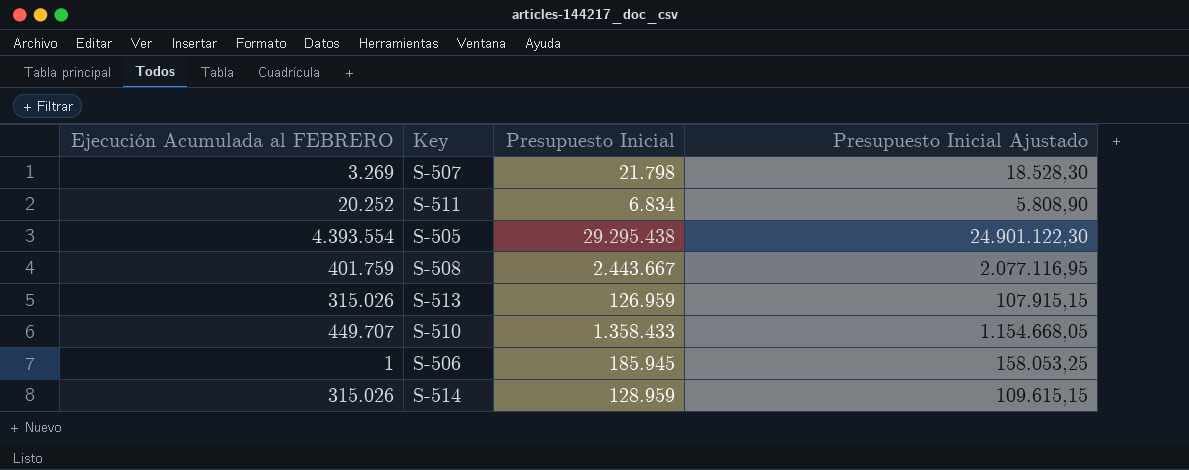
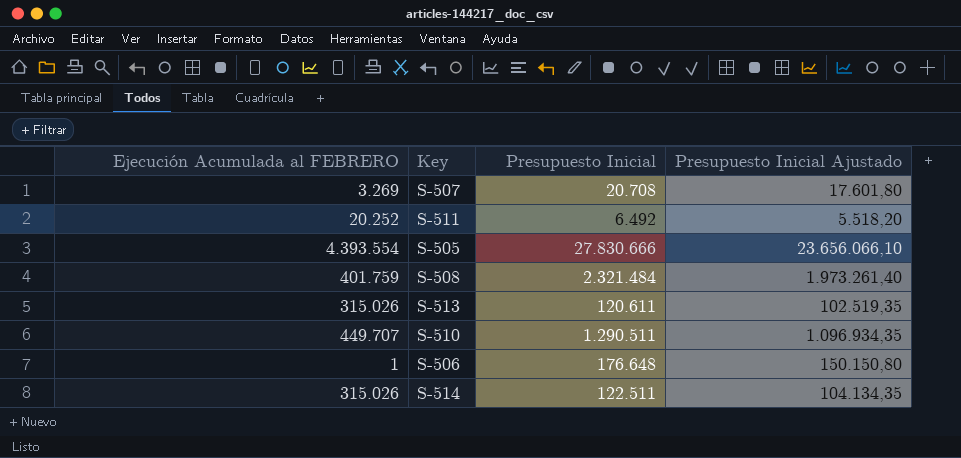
S-507 | Presupuesto Inicial: 21.798 -> 20.708
S-507 | Presupuesto Inicial Ajustado: 18.528,30 -> 17.601,80
S-511 | Presupuesto Inicial: 6.834 -> 6.492
S-511 | Presupuesto Inicial Ajustado: 5.808,90 -> 5.518,20
S-505 | Presupuesto Inicial: 29.295.438 -> 27.830.666
S-505 | Presupuesto Inicial Ajustado: 24.901.122,30 -> 23.656.066,10
S-508 | Presupuesto Inicial: 2.443.667 -> 2.321.484
S-508 | Presupuesto Inicial Ajustado: 2.077.116,95 -> 1.973.261,40
S-513 | Presupuesto Inicial: 126.959 -> 120.611
S-513 | Presupuesto Inicial Ajustado: 107.915,15 -> 102.519,35
S-510 | Presupuesto Inicial: 1.358.433 -> 1.290.511
S-510 | Presupuesto Inicial Ajustado: 1.154.668,05 -> 1.096.934,35
S-506 | Presupuesto Inicial: 185.945 -> 176.648
S-506 | Presupuesto Inicial Ajustado: 158.053,25 -> 150.150,80
S-514 | Presupuesto Inicial: 128.959 -> 122.511
S-514 | Presupuesto Inicial Ajustado: 109.615,15 -> 104.134,35

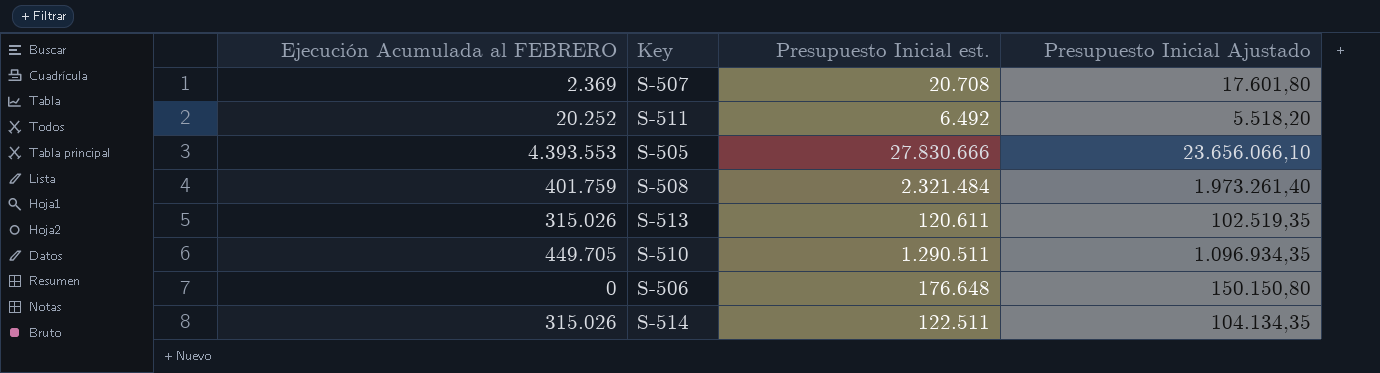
column name: Presupuesto Inicial -> Presupuesto Inicial est.
S-507 | Ejecución Acumulada al FEBRERO: 3.269 -> 2.369
S-505 | Ejecución Acumulada al FEBRERO: 4.393.554 -> 4.393.553
S-510 | Ejecución Acumulada al FEBRERO: 449.707 -> 449.705
S-506 | Ejecución Acumulada al FEBRERO: 1 -> 0

